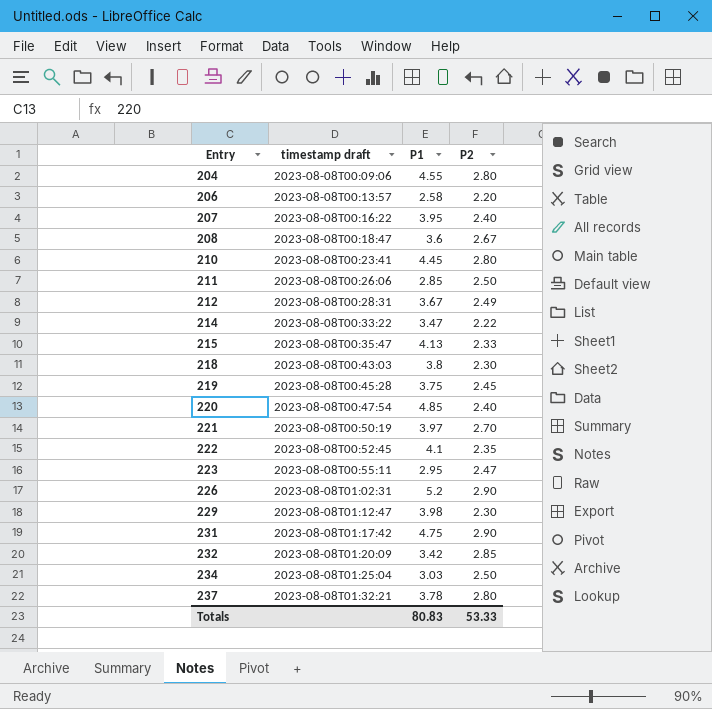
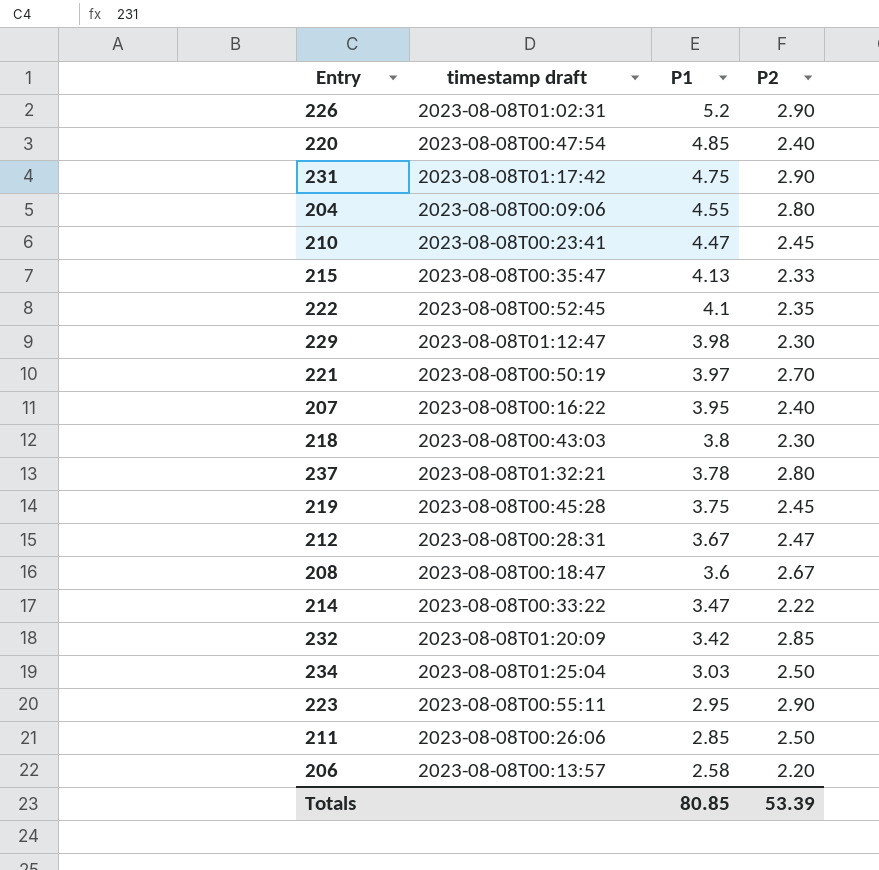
row order: Entry ascending -> P1 descending
210 | P1: 4.45 -> 4.47
210 | P2: 2.80 -> 2.45
212 | P2: 2.49 -> 2.47
223 | P2: 2.47 -> 2.90
Totals | P1: 80.83 -> 80.85
Totals | P2: 53.33 -> 53.39

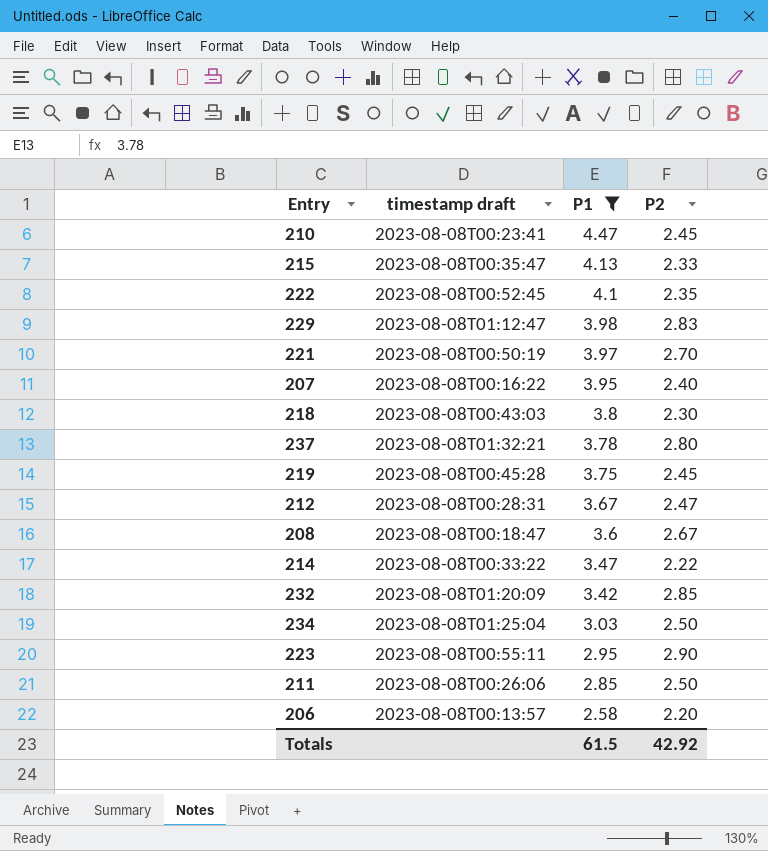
filter: none -> P1 <= 4.47
229 | P2: 2.30 -> 2.83
Totals | P1: 80.85 -> 61.5
Totals | P2: 53.39 -> 42.92

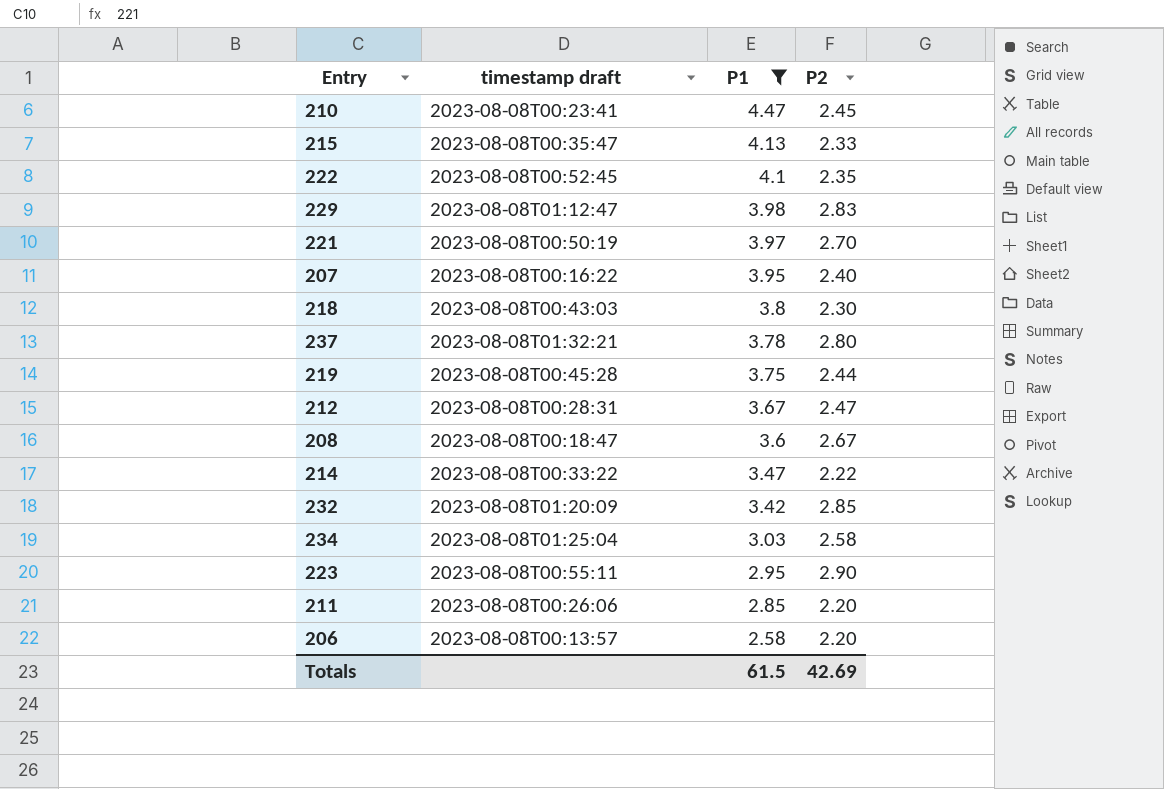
219 | P2: 2.45 -> 2.44
234 | P2: 2.50 -> 2.58
211 | P2: 2.50 -> 2.20
Totals | P2: 42.92 -> 42.69

